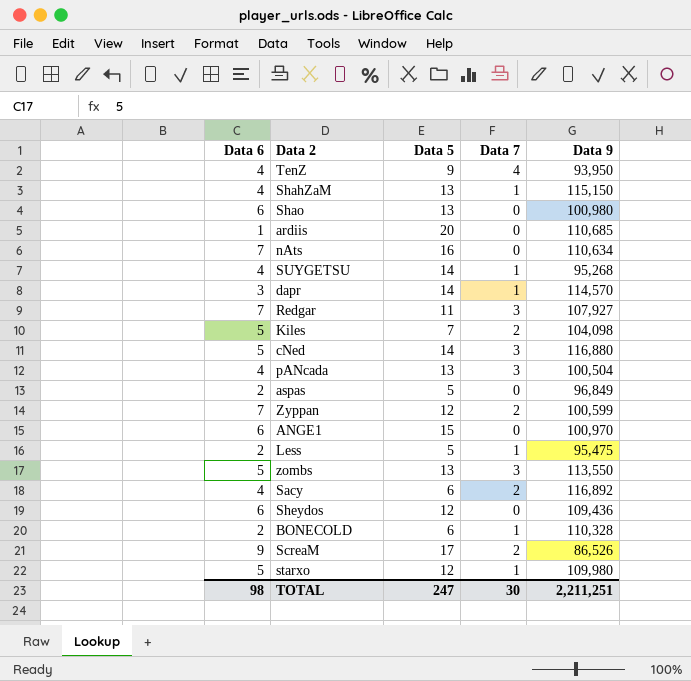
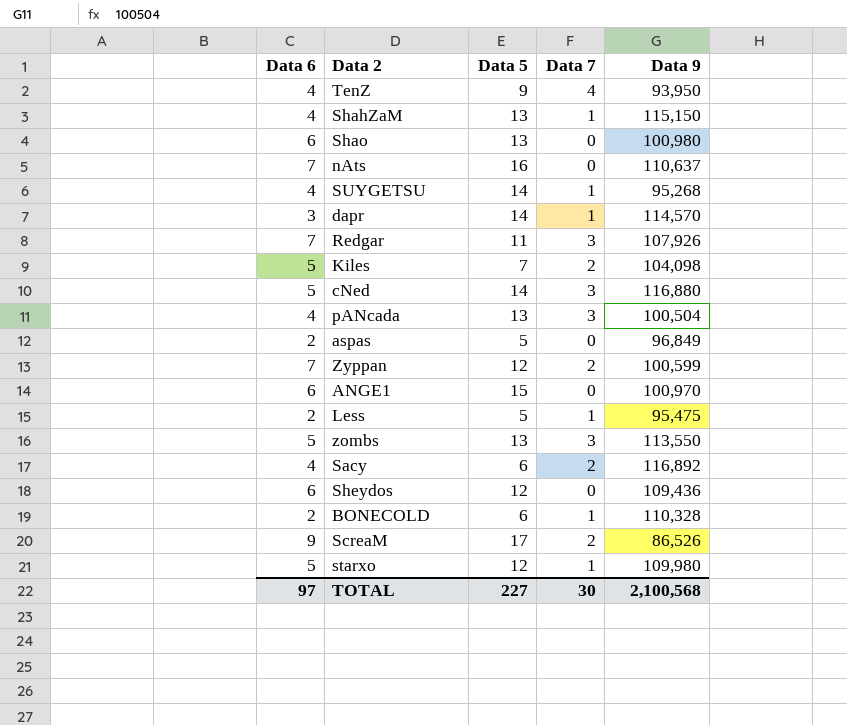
row ardiis: 1 | 20 | 0 | 110,685 -> none
nAts | Data 9: 110,634 -> 110,637
Redgar | Data 9: 107,927 -> 107,926
TOTAL | Data 6: 98 -> 97
TOTAL | Data 5: 247 -> 227
TOTAL | Data 9: 2,211,251 -> 2,100,568

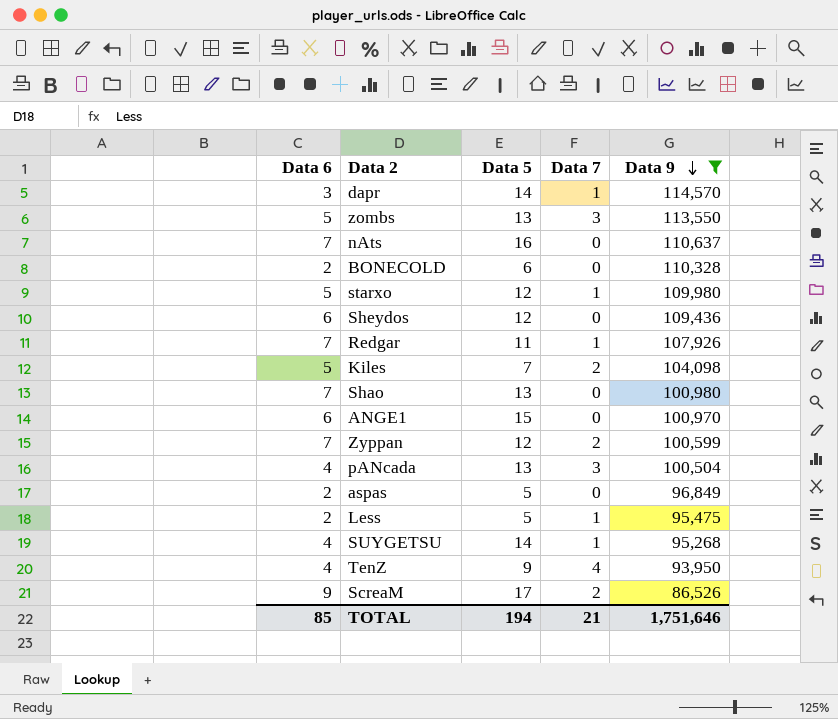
filter: none -> Data 9 <= 114,570
row order: none -> Data 9 descending
BONECOLD | Data 7: 1 -> 0
Redgar | Data 7: 3 -> 1
Shao | Data 6: 6 -> 7
TOTAL | Data 6: 97 -> 85
TOTAL | Data 5: 227 -> 194
TOTAL | Data 7: 30 -> 21
TOTAL | Data 9: 2,100,568 -> 1,751,646

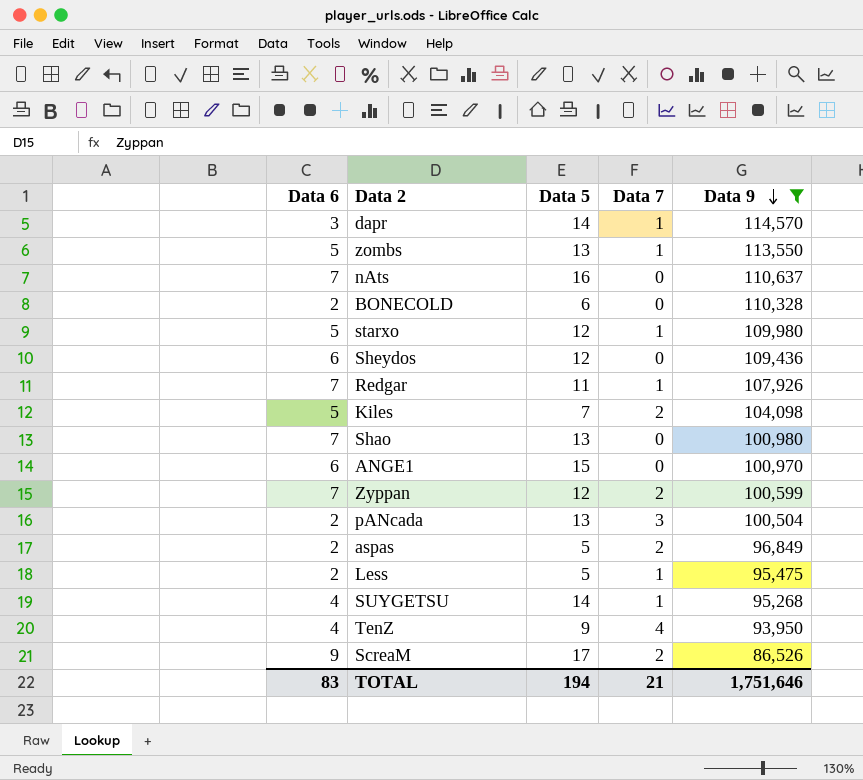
zombs | Data 7: 3 -> 1
pANcada | Data 6: 4 -> 2
aspas | Data 7: 0 -> 2
TOTAL | Data 6: 85 -> 83

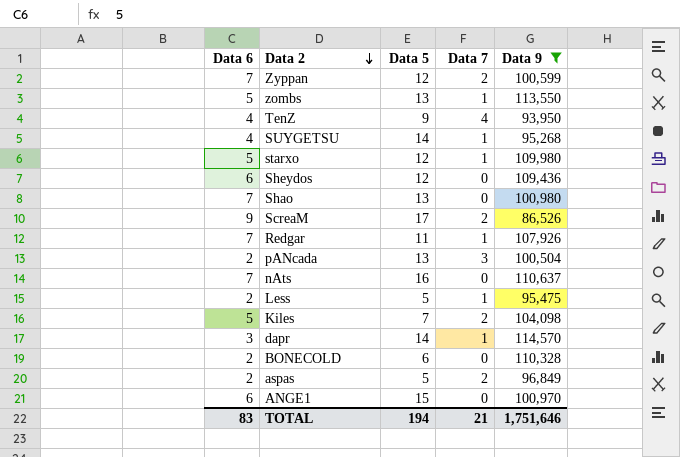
row order: Data 9 descending -> Data 2 descending

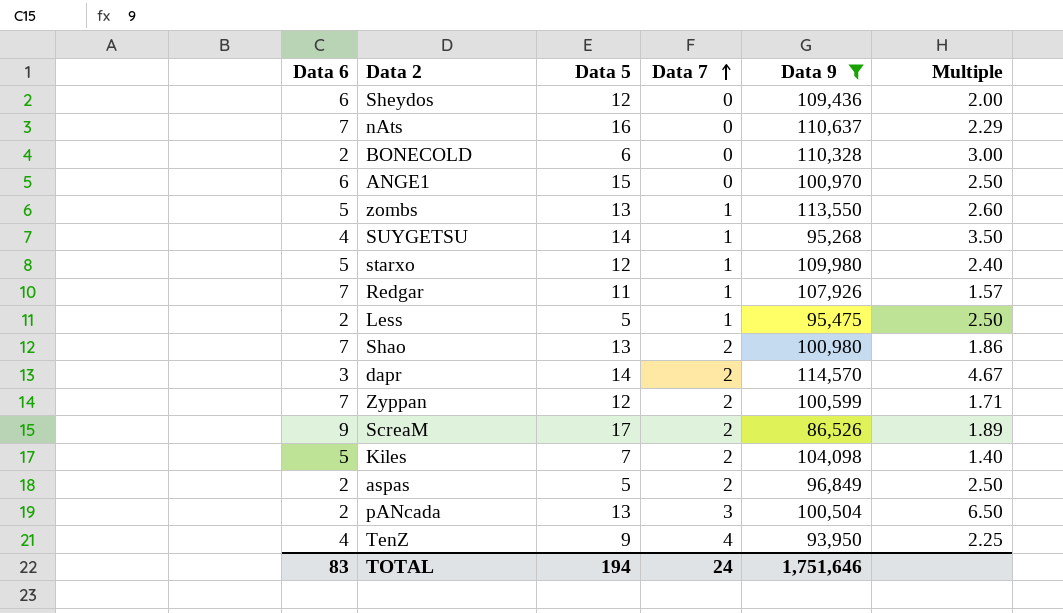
row order: Data 2 descending -> Data 7 ascending
column Multiple | formula: none -> [Data 5] / [Data 6]
Shao | Data 7: 0 -> 2
dapr | Data 7: 1 -> 2
TOTAL | Data 7: 21 -> 24

